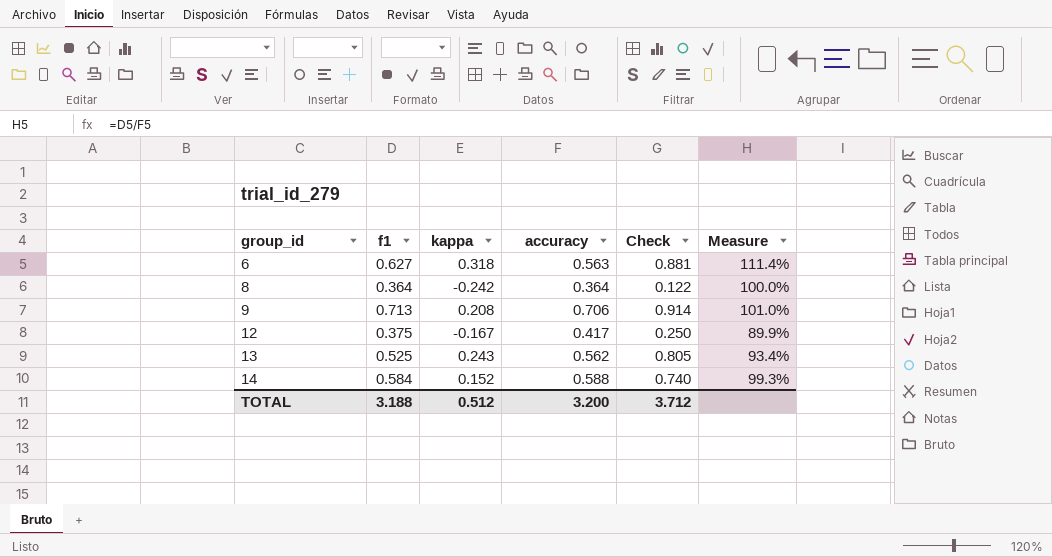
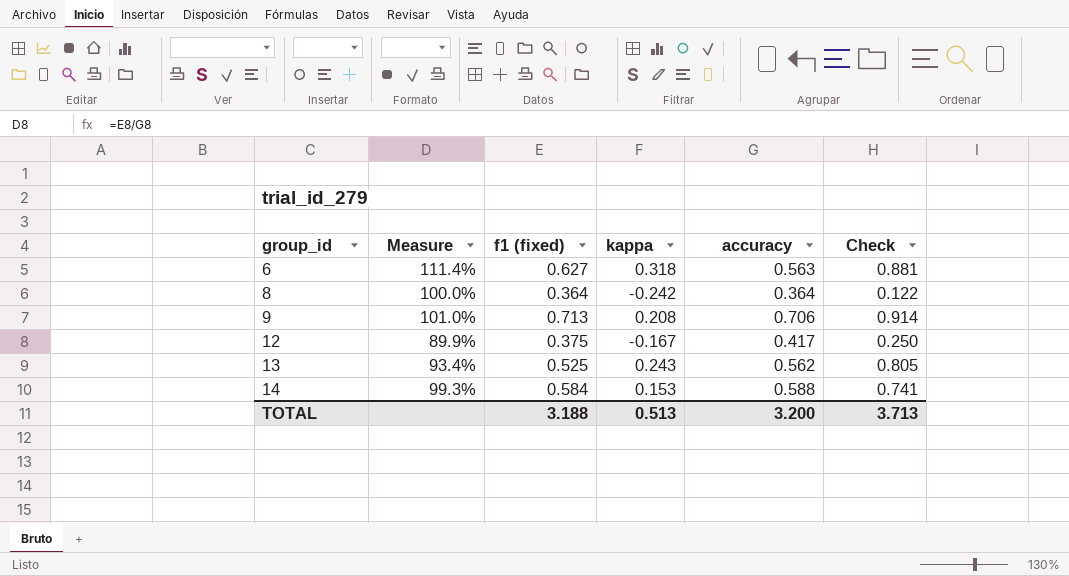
column Measure | position: 6 -> 2
column name: f1 -> f1 (fixed)
14 | kappa: 0.152 -> 0.153
14 | Check: 0.740 -> 0.741
TOTAL | kappa: 0.512 -> 0.513
TOTAL | Check: 3.712 -> 3.713

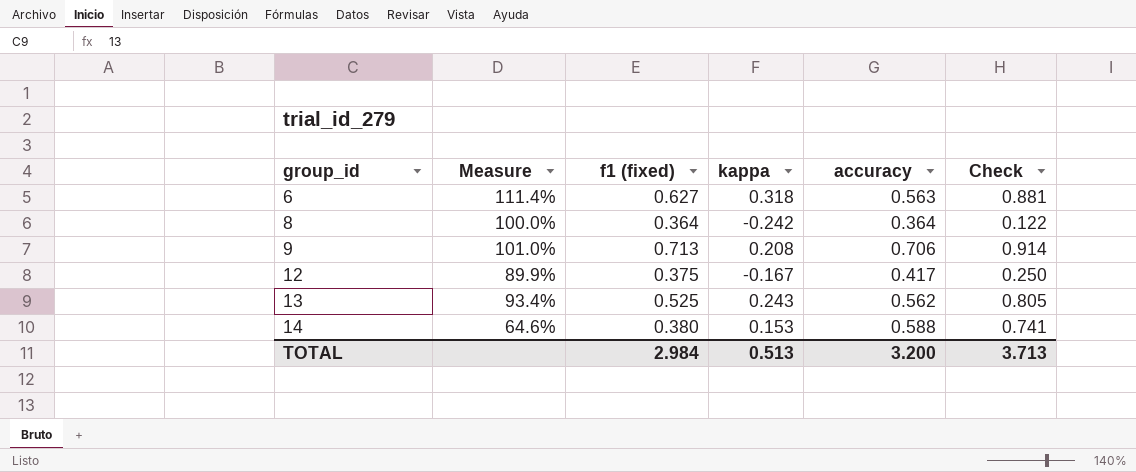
14 | Measure: 99.3% -> 64.6%
14 | f1 (fixed): 0.584 -> 0.380
TOTAL | f1 (fixed): 3.188 -> 2.984

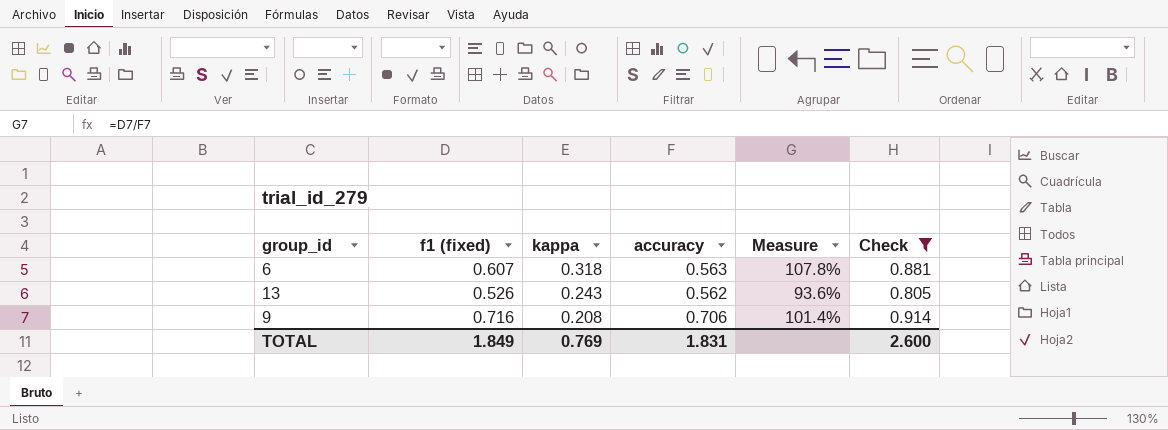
filter: none -> Check >= 0.805
row order: group_id ascending -> kappa descending
column Measure | position: 2 -> 5
6 | f1 (fixed): 0.627 -> 0.607
6 | Measure: 111.4% -> 107.8%
13 | f1 (fixed): 0.525 -> 0.526
13 | Measure: 93.4% -> 93.6%
9 | f1 (fixed): 0.713 -> 0.716
9 | Measure: 101.0% -> 101.4%
TOTAL | f1 (fixed): 2.984 -> 1.849
TOTAL | kappa: 0.513 -> 0.769
TOTAL | accuracy: 3.200 -> 1.831
TOTAL | Check: 3.713 -> 2.600

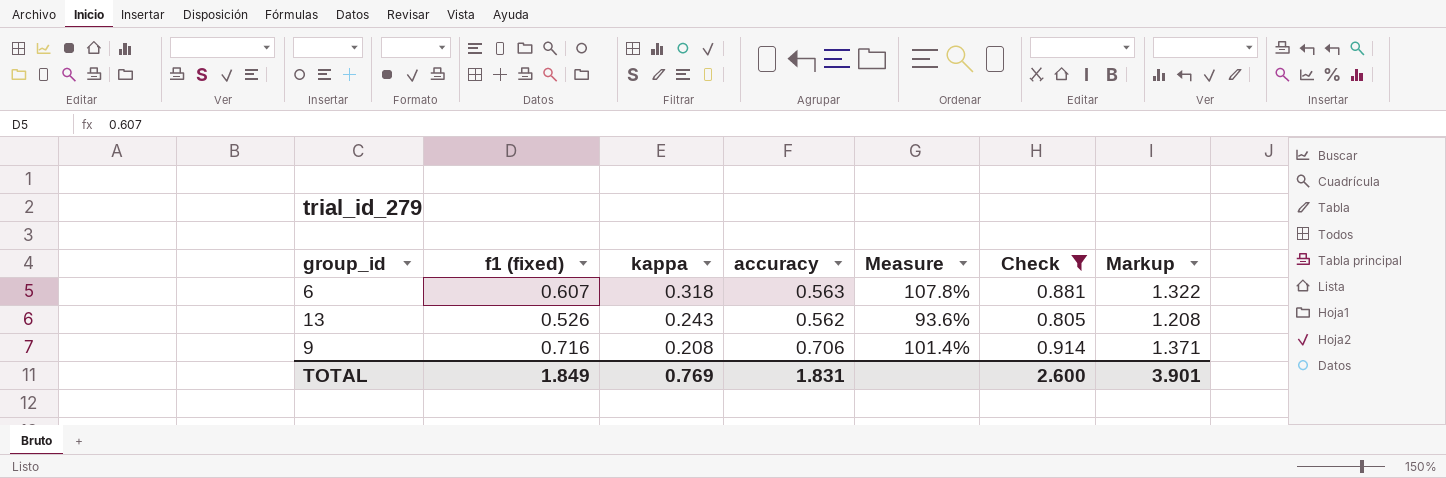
column Markup | formula: none -> [Check] * 1.5

